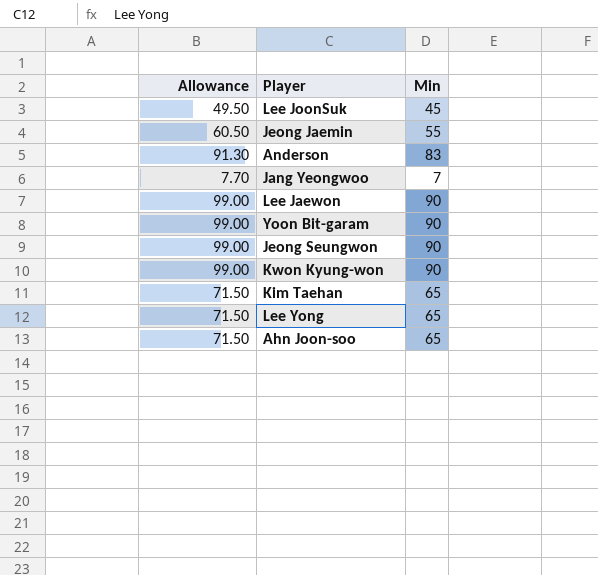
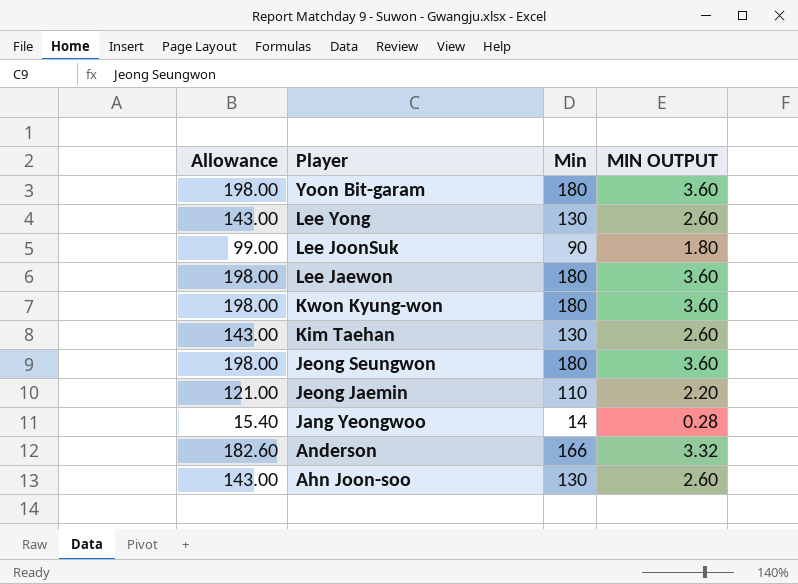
row order: none -> Player descending
column MIN OUTPUT | formula: none -> [Min] * 0.02
Yoon Bit-garam | Allowance: 99.00 -> 198.00
Yoon Bit-garam | Min: 90 -> 180
Lee Yong | Allowance: 71.50 -> 143.00
Lee Yong | Min: 65 -> 130
Lee JoonSuk | Allowance: 49.50 -> 99.00
Lee JoonSuk | Min: 45 -> 90
Lee Jaewon | Allowance: 99.00 -> 198.00
Lee Jaewon | Min: 90 -> 180
Kwon Kyung-won | Allowance: 99.00 -> 198.00
Kwon Kyung-won | Min: 90 -> 180
Kim Taehan | Allowance: 71.50 -> 143.00
Kim Taehan | Min: 65 -> 130
Jeong Seungwon | Allowance: 99.00 -> 198.00
Jeong Seungwon | Min: 90 -> 180
Jeong Jaemin | Allowance: 60.50 -> 121.00
Jeong Jaemin | Min: 55 -> 110
Jang Yeongwoo | Allowance: 7.70 -> 15.40
Jang Yeongwoo | Min: 7 -> 14
Anderson | Allowance: 91.30 -> 182.60
Anderson | Min: 83 -> 166
Ahn Joon-soo | Allowance: 71.50 -> 143.00
Ahn Joon-soo | Min: 65 -> 130

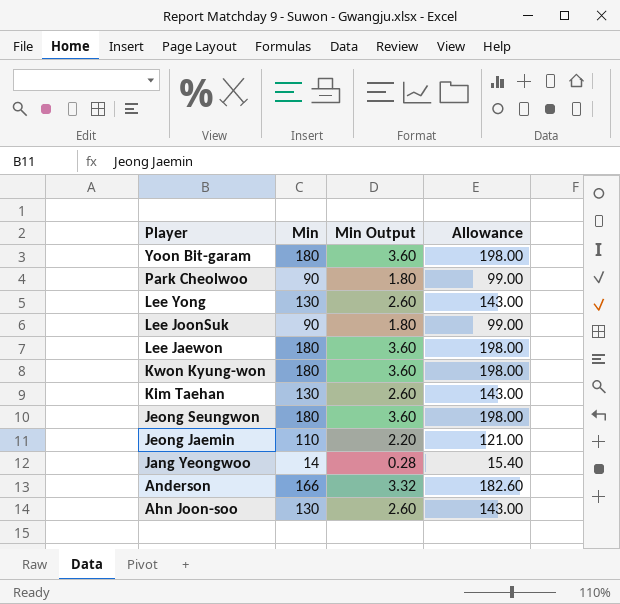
column name: MIN OUTPUT -> Min Output
column Allowance | position: 1 -> 4
row Park Cheolwoo: none -> 90 | 1.80 | 99.00

